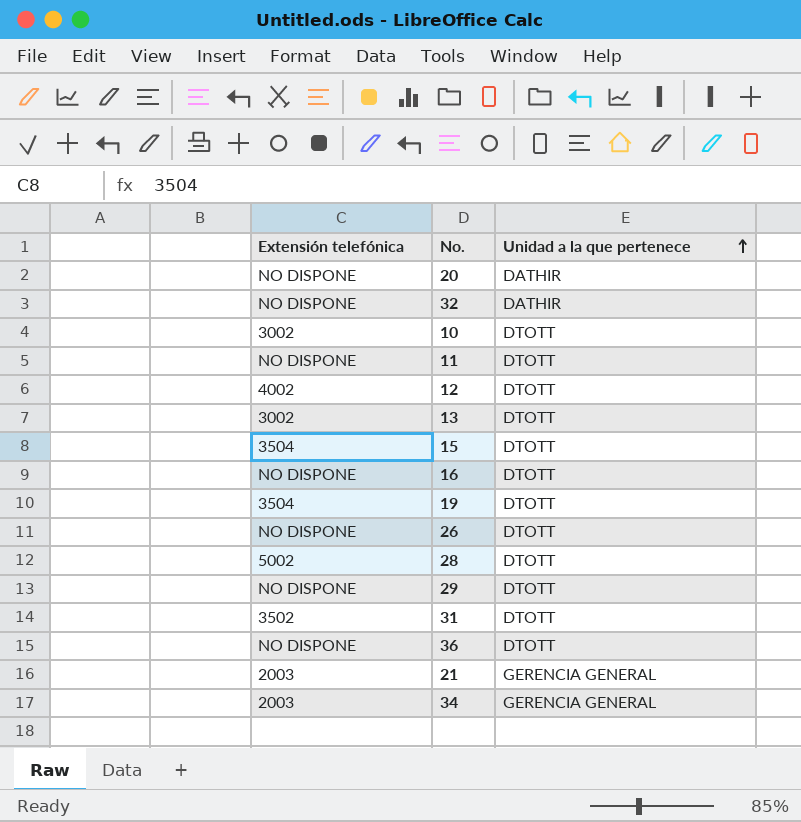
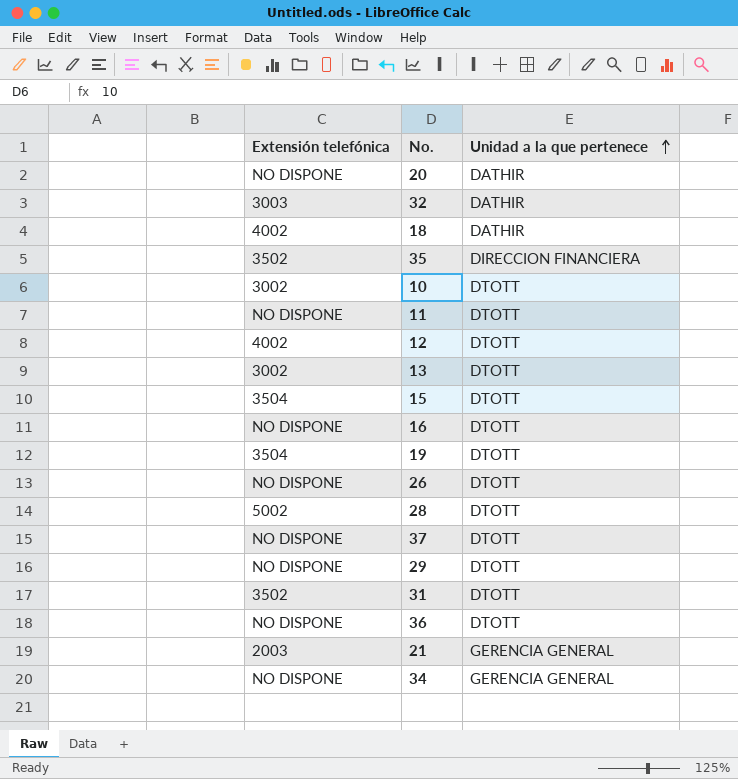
32 | Extensión telefónica: NO DISPONE -> 3003
row 18: none -> 4002 | DATHIR
row 35: none -> 3502 | DIRECCION FINANCIERA
row 37: none -> NO DISPONE | DTOTT
34 | Extensión telefónica: 2003 -> NO DISPONE

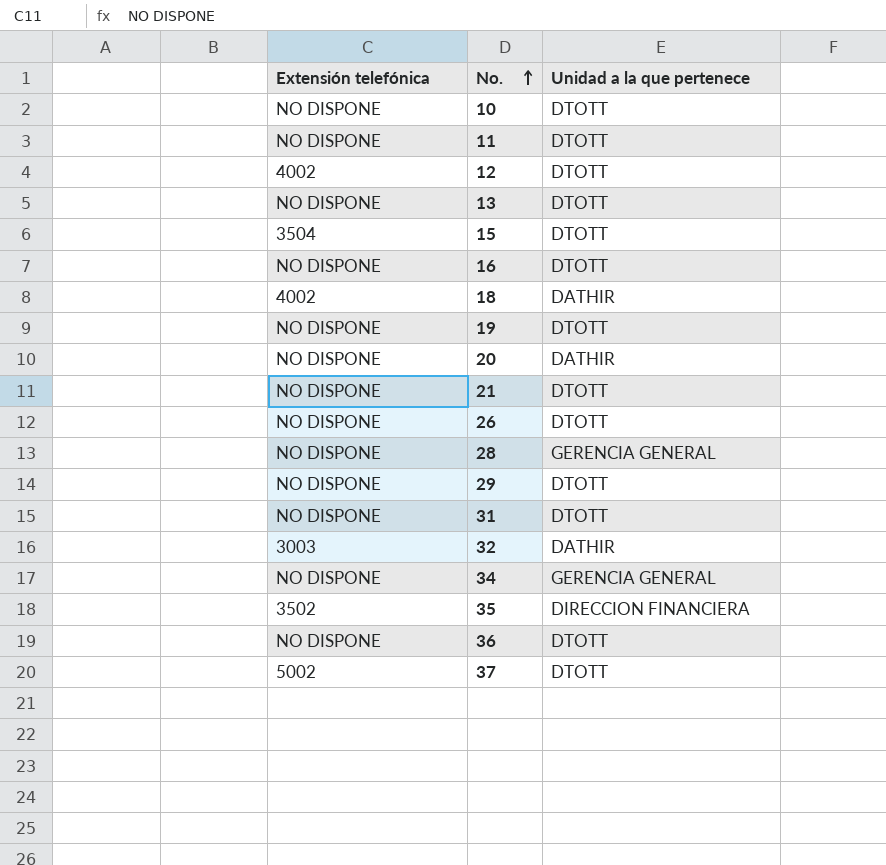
row order: Unidad a la que pertenece ascending -> No. ascending
10 | Extensión telefónica: 3002 -> NO DISPONE
13 | Extensión telefónica: 3002 -> NO DISPONE
19 | Extensión telefónica: 3504 -> NO DISPONE
21 | Extensión telefónica: 2003 -> NO DISPONE
21 | Unidad a la que pertenece: GERENCIA GENERAL -> DTOTT
28 | Extensión telefónica: 5002 -> NO DISPONE
28 | Unidad a la que pertenece: DTOTT -> GERENCIA GENERAL
31 | Extensión telefónica: 3502 -> NO DISPONE
37 | Extensión telefónica: NO DISPONE -> 5002

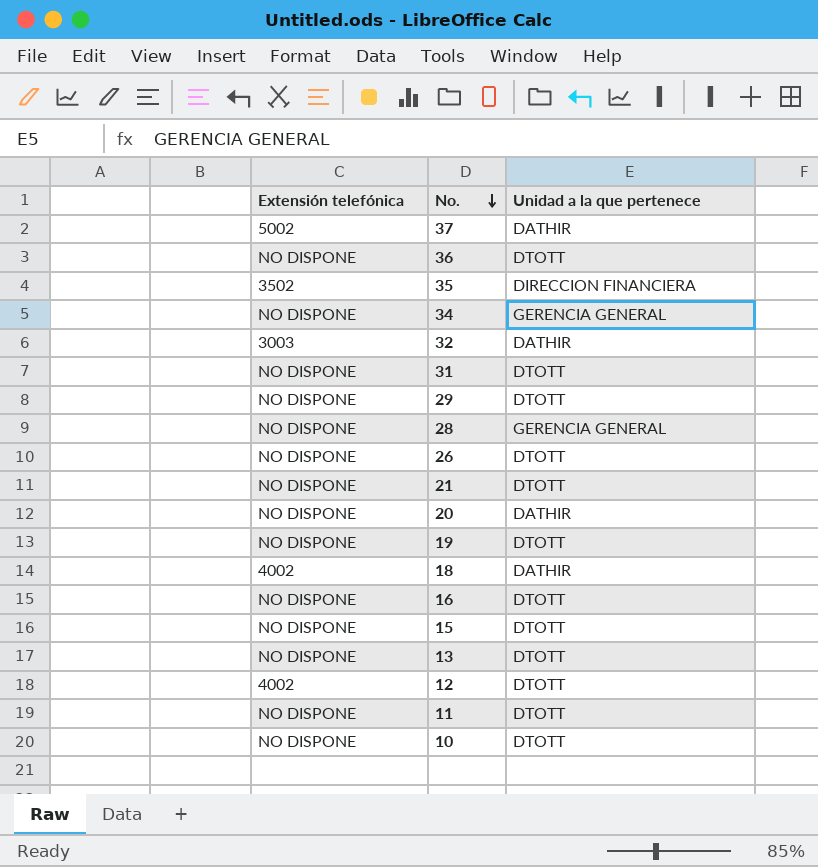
row order: No. ascending -> No. descending
37 | Unidad a la que pertenece: DTOTT -> DATHIR
15 | Extensión telefónica: 3504 -> NO DISPONE

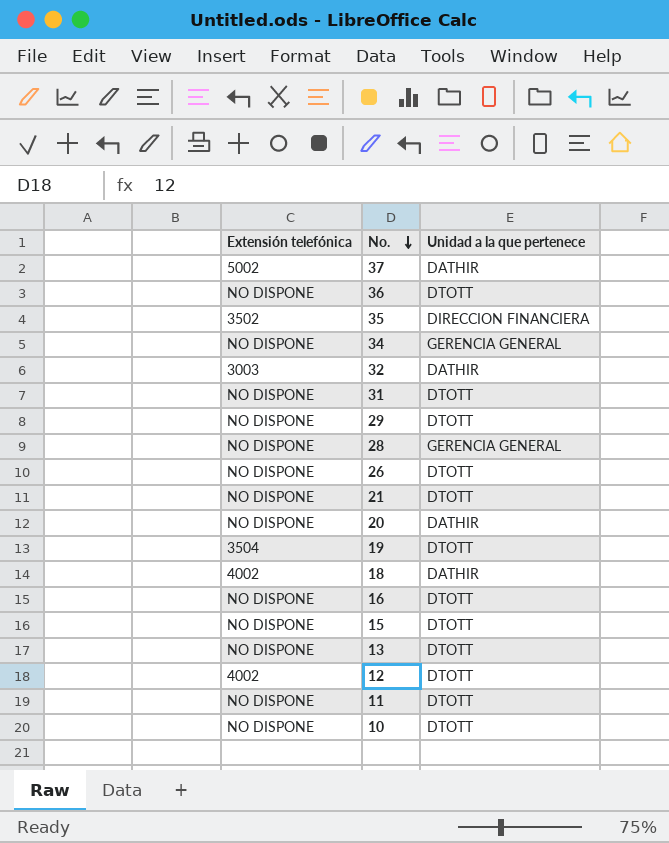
19 | Extensión telefónica: NO DISPONE -> 3504

